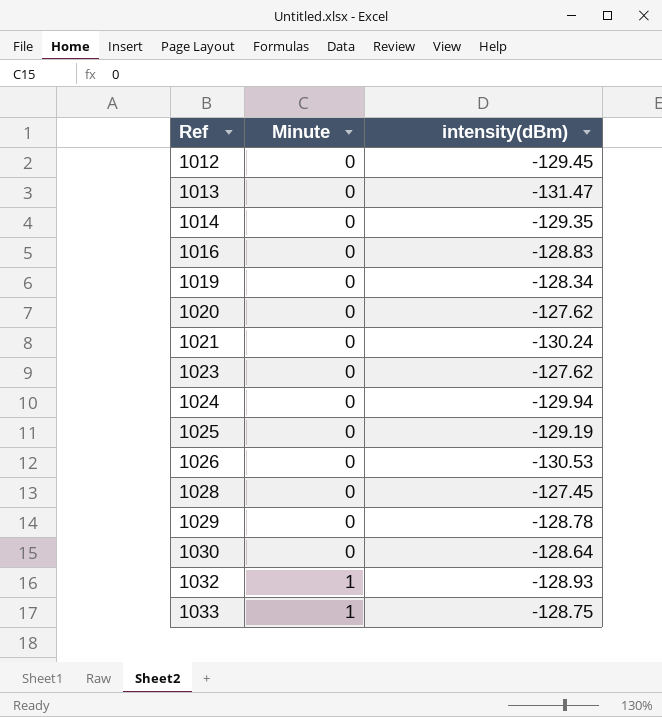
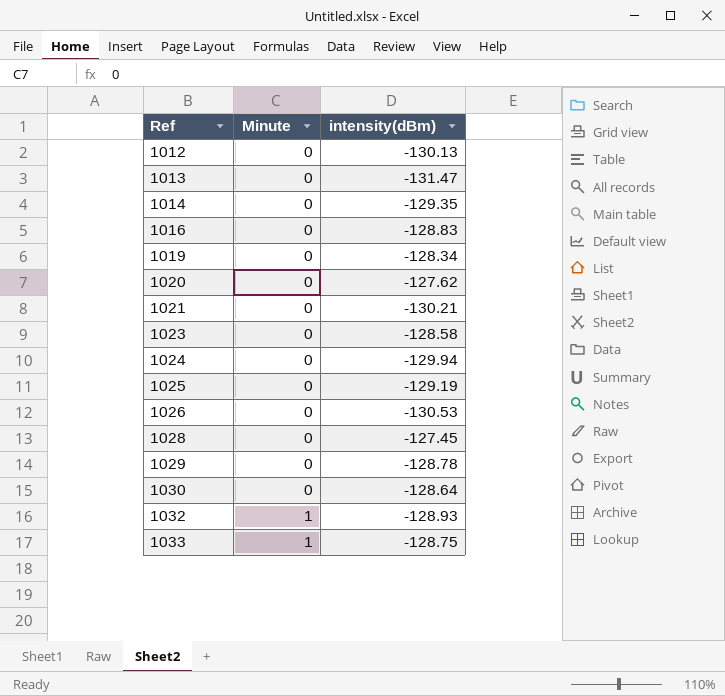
1012 | intensity(dBm): -129.45 -> -130.13
1021 | intensity(dBm): -130.24 -> -130.21
1023 | intensity(dBm): -127.62 -> -128.58

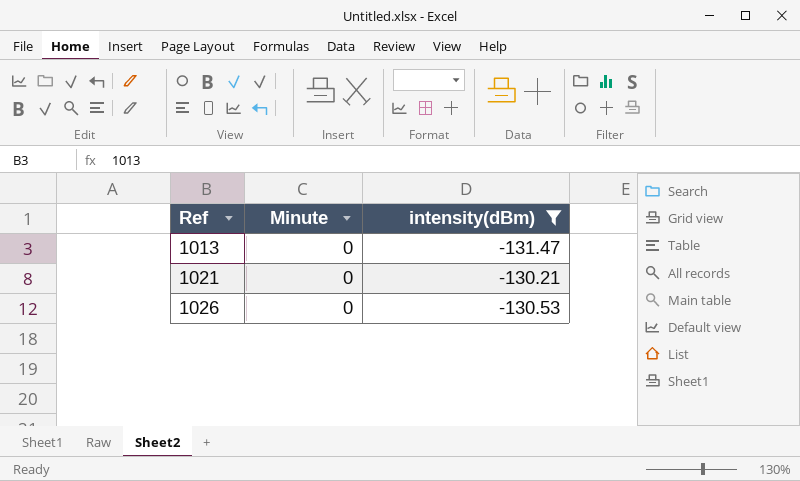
filter: none -> intensity(dBm) <= -130.21

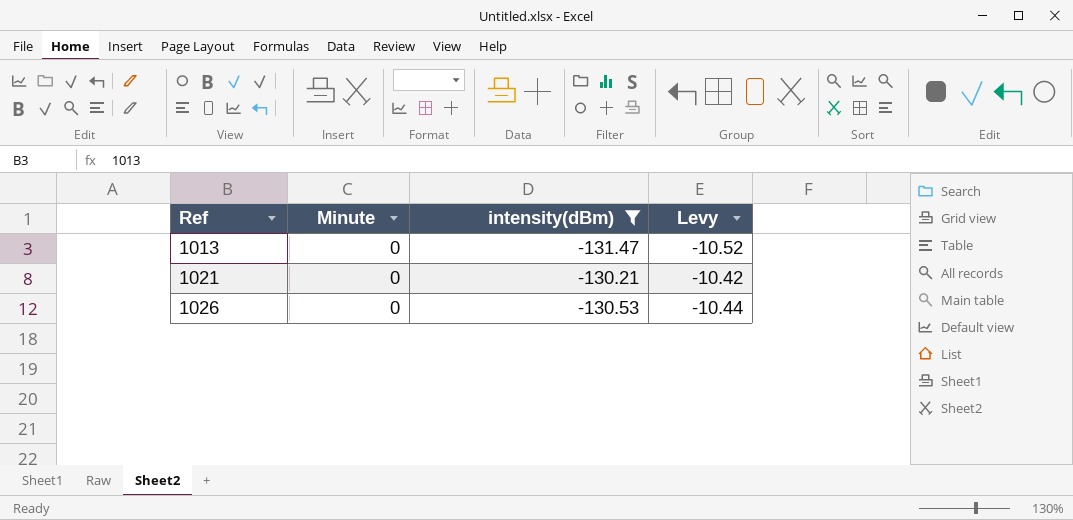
column Levy | formula: none -> [intensity(dBm)] * 0.08

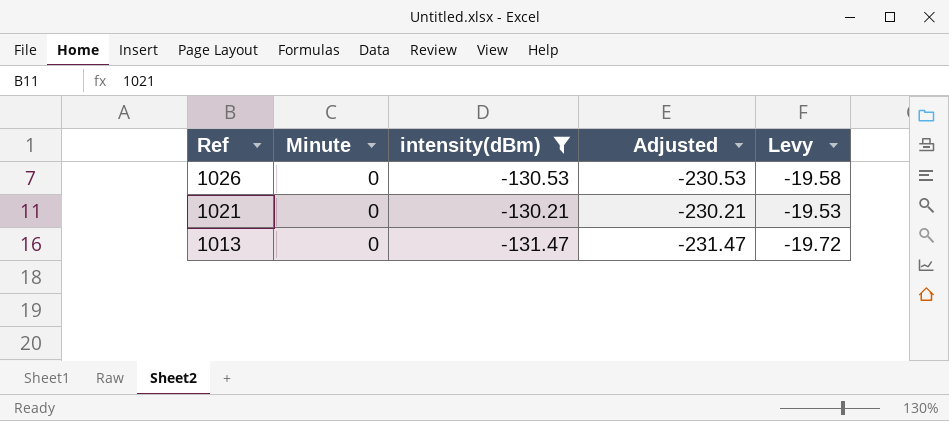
row order: Ref ascending -> Ref descending
column Adjusted | formula: none -> [intensity(dBm)] - 100
column Levy | formula: [intensity(dBm)] * 0.08 -> [intensity(dBm)] * 0.15

